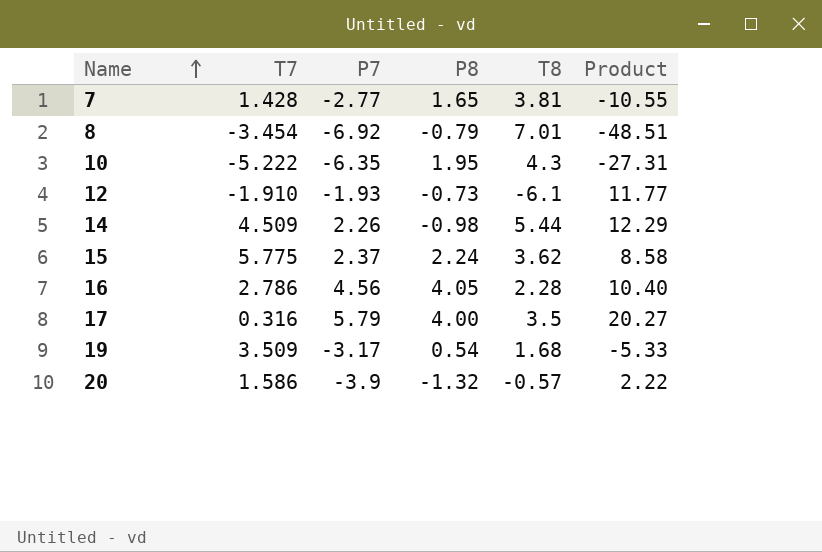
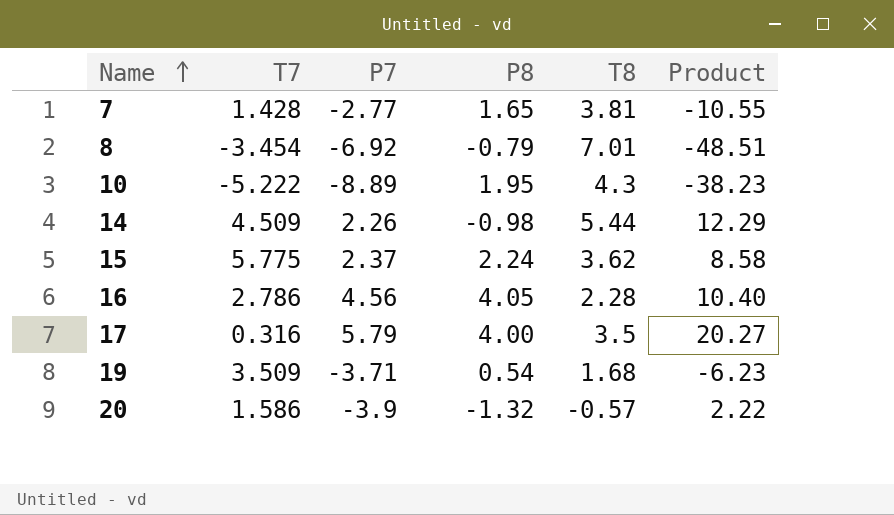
row 12: -1.910 | -1.93 | -0.73 | -6.1 | 11.77 -> none
10 | P7: -6.35 -> -8.89
10 | Product: -27.31 -> -38.23
19 | P7: -3.17 -> -3.71
19 | Product: -5.33 -> -6.23

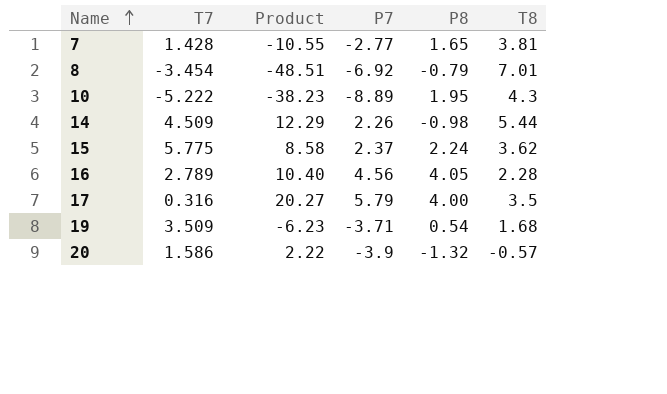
column Product | position: 6 -> 3
16 | T7: 2.786 -> 2.789

